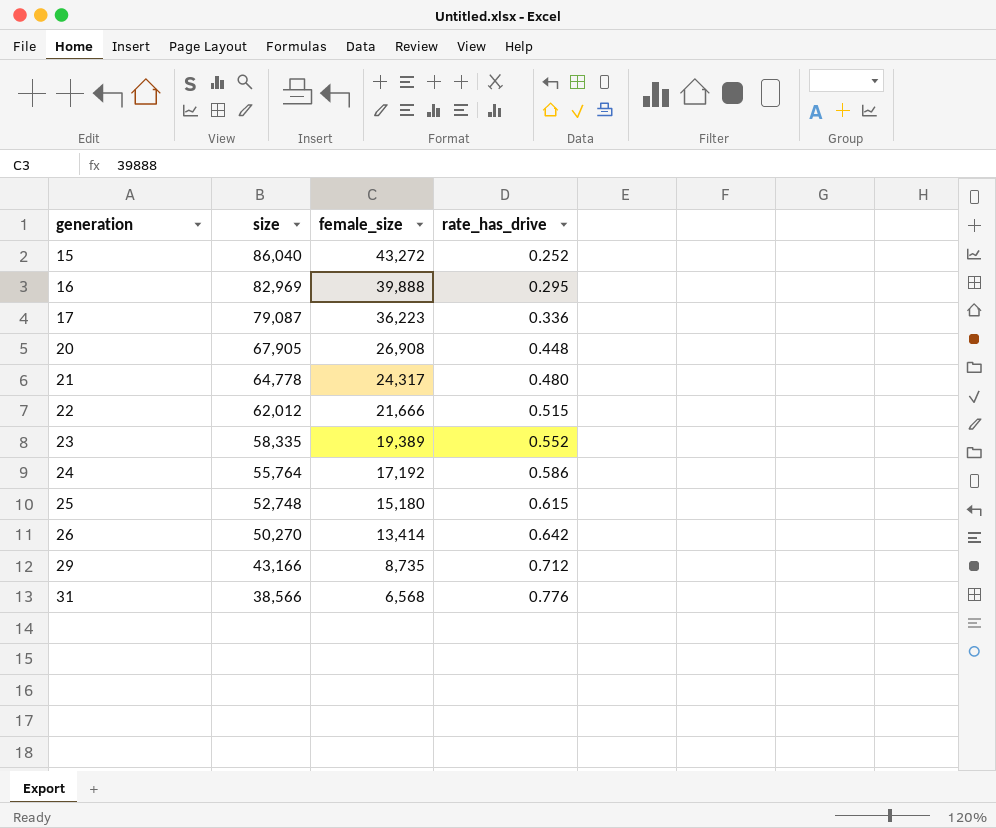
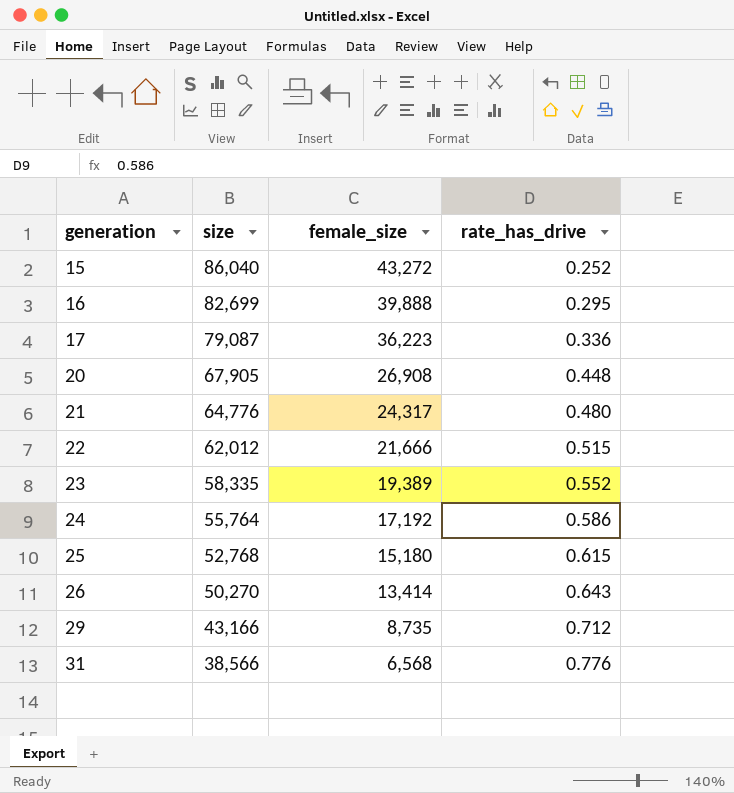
16 | size: 82,969 -> 82,699
21 | size: 64,778 -> 64,776
25 | size: 52,748 -> 52,768
26 | rate_has_drive: 0.642 -> 0.643

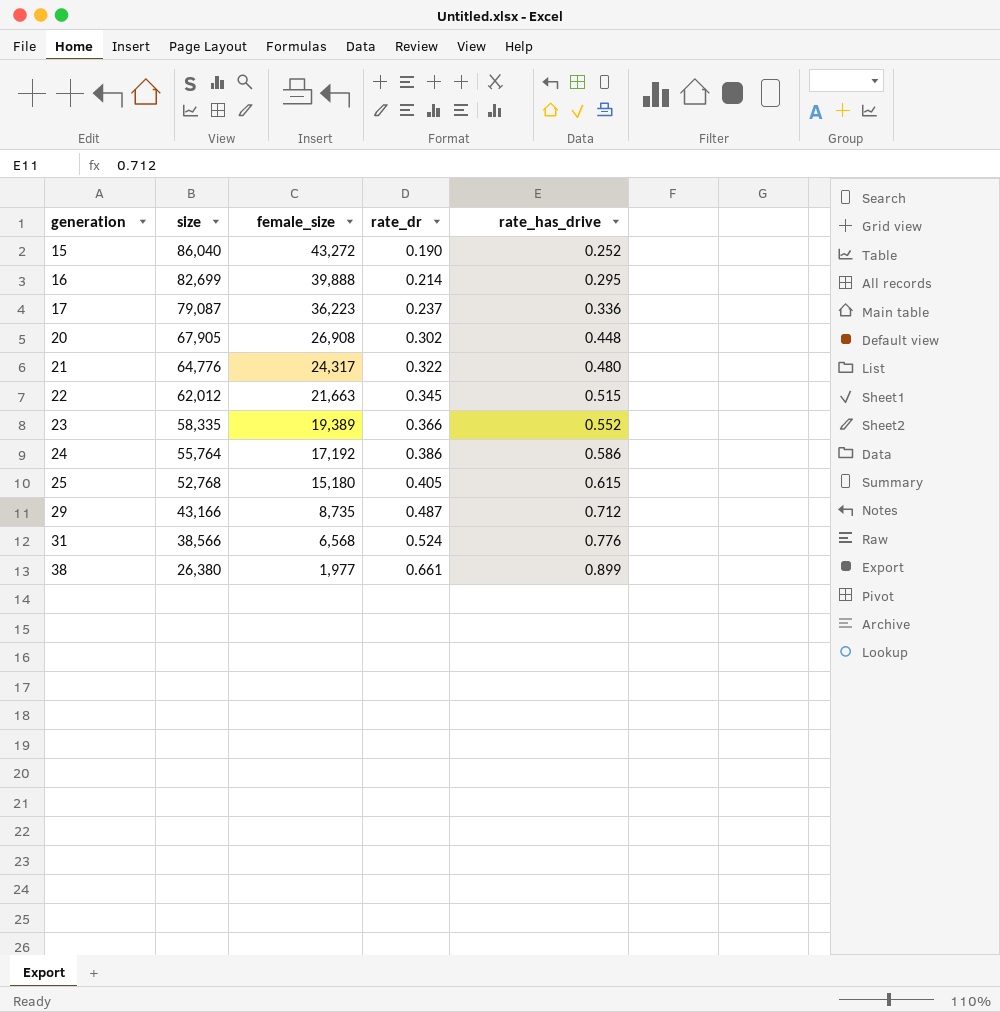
column rate_dr | position: none -> 4
row 26: 50,270 | 13,414 | 0.643 -> none
22 | female_size: 21,666 -> 21,663
row 38: none -> 26,380 | 1,977 | 0.661 | 0.899

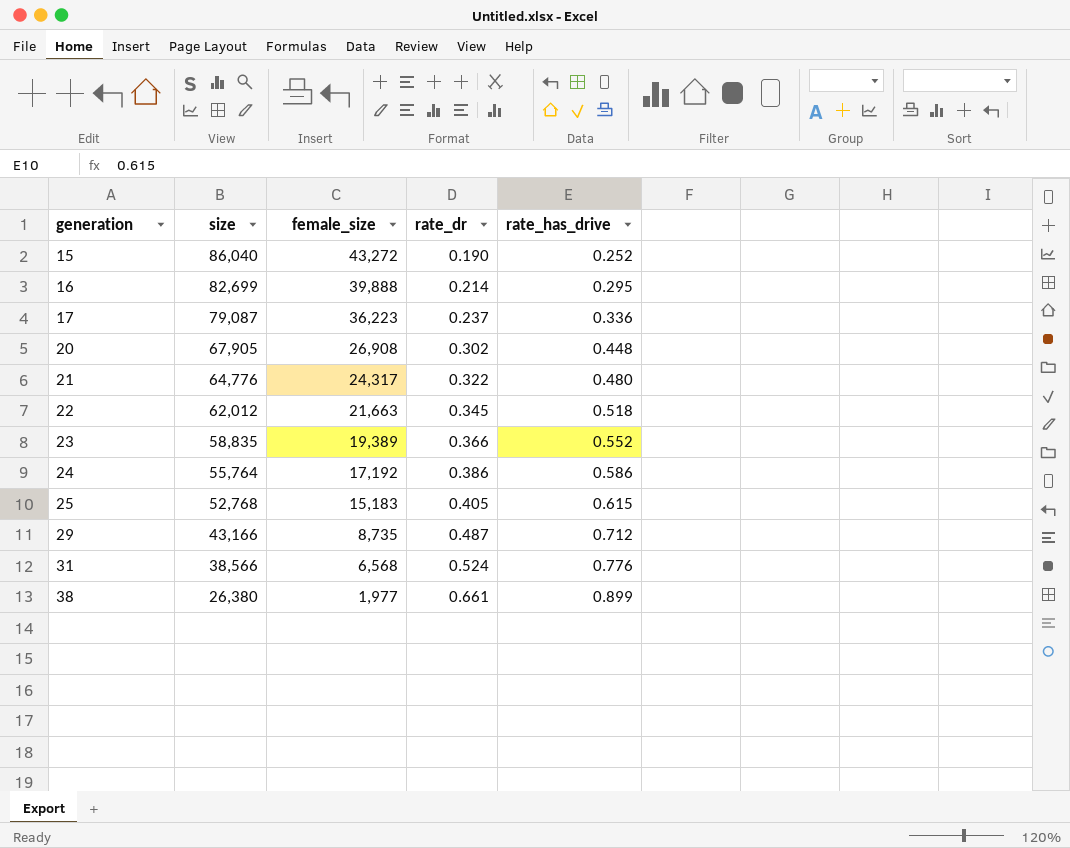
22 | rate_has_drive: 0.515 -> 0.518
23 | size: 58,335 -> 58,835
25 | female_size: 15,180 -> 15,183

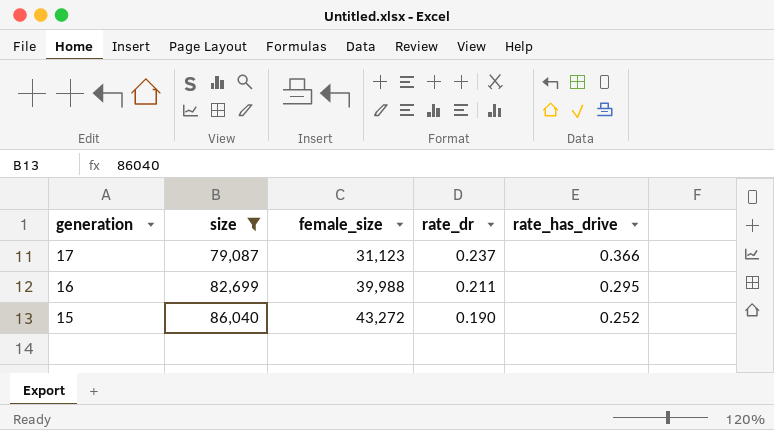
filter: none -> size >= 79,087
row order: generation ascending -> generation descending
17 | female_size: 36,223 -> 31,123
17 | rate_has_drive: 0.336 -> 0.366
16 | female_size: 39,888 -> 39,988
16 | rate_dr: 0.214 -> 0.211

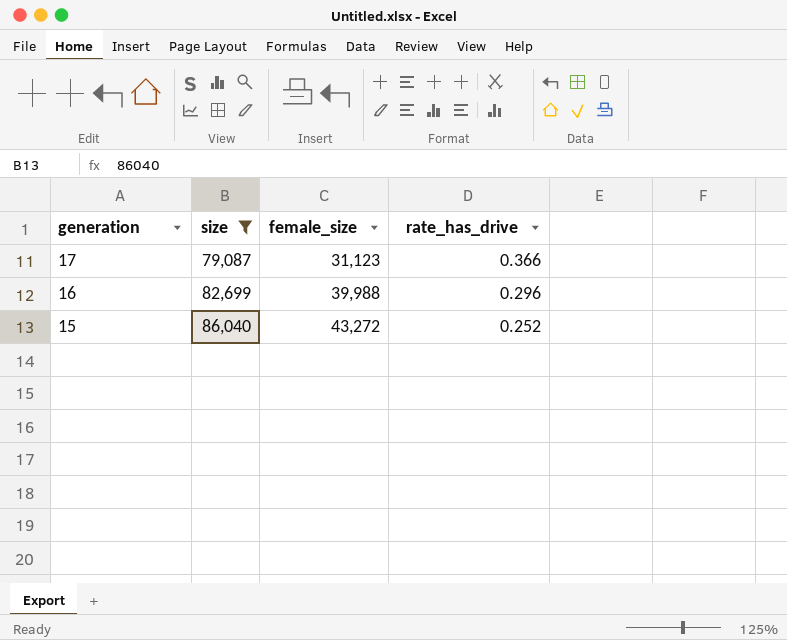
column rate_dr | position: 4 -> none
16 | rate_has_drive: 0.295 -> 0.296

